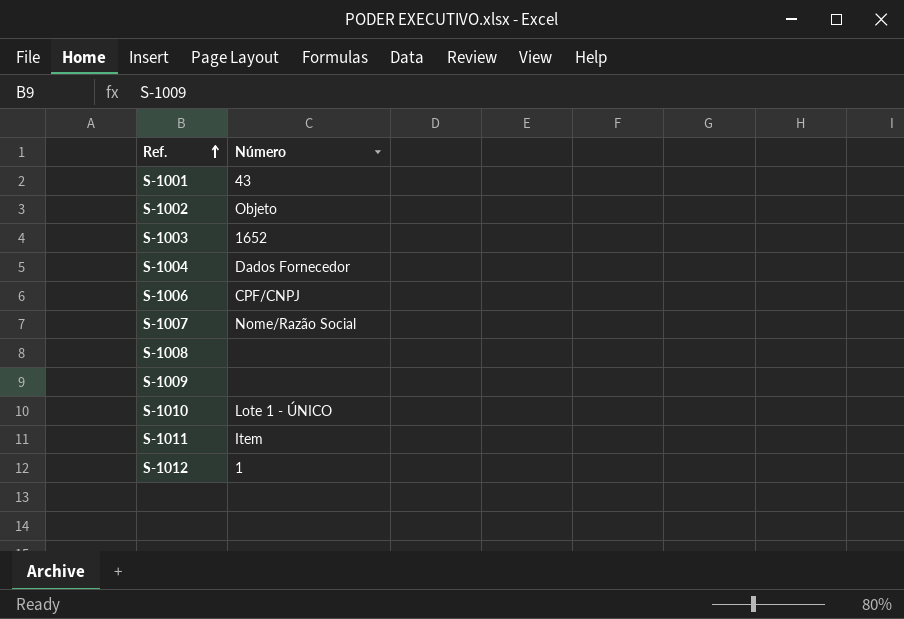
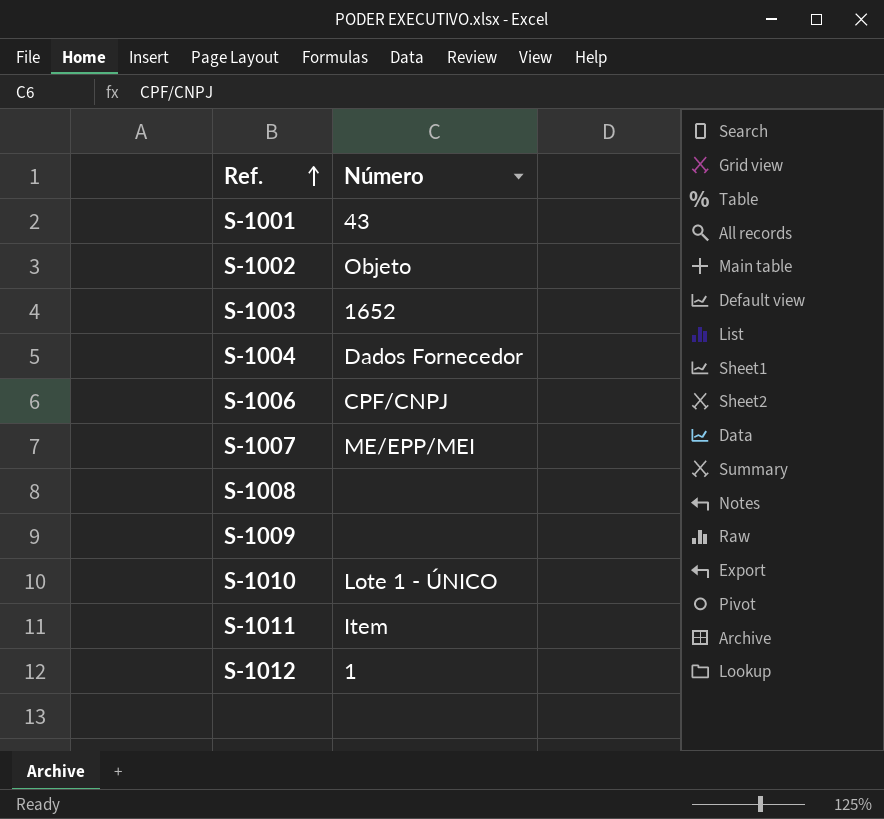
S-1007 | Número: Nome/Razão Social -> ME/EPP/MEI

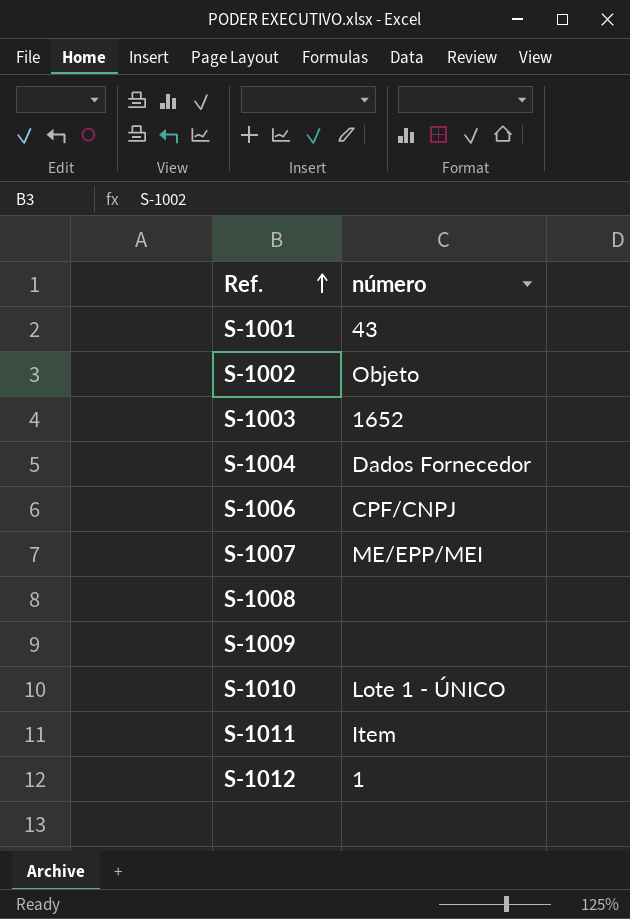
column name: Número -> número

